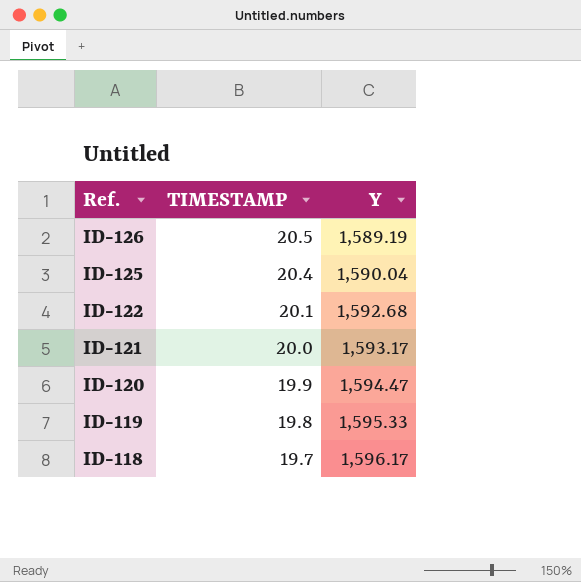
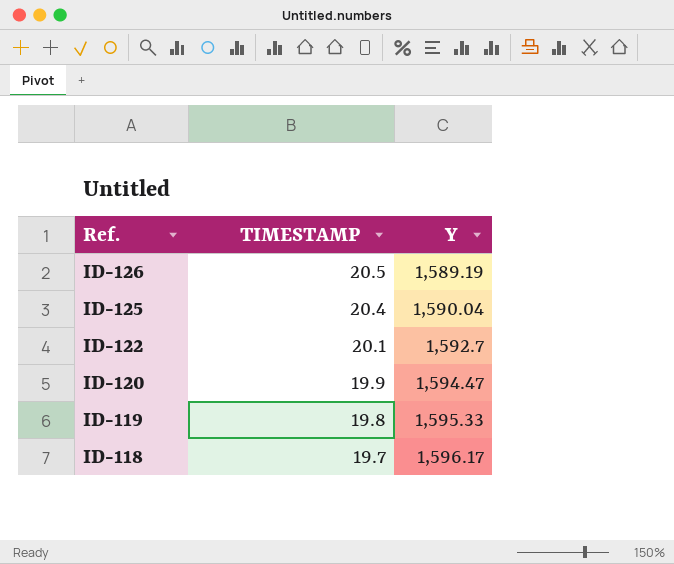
row ID-121: 20.0 | 1,593.17 -> none
ID-122 | Y: 1,592.68 -> 1,592.7

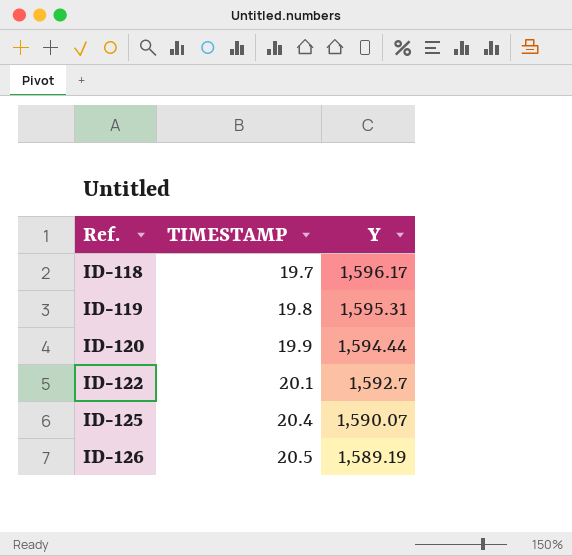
row order: Ref. descending -> Ref. ascending
ID-119 | Y: 1,595.33 -> 1,595.31
ID-120 | Y: 1,594.47 -> 1,594.44
ID-125 | Y: 1,590.04 -> 1,590.07

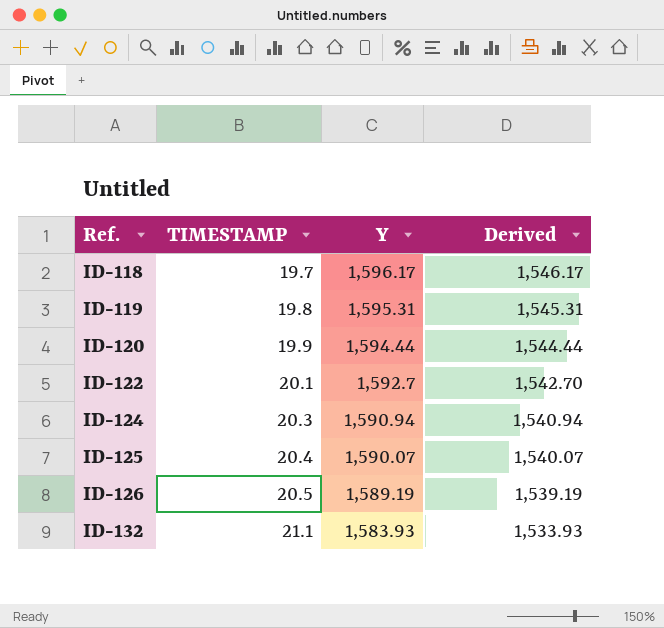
column Derived | formula: none -> [Y] - 50
row ID-124: none -> 20.3 | 1,590.94 | 1,540.94
row ID-132: none -> 21.1 | 1,583.93 | 1,533.93

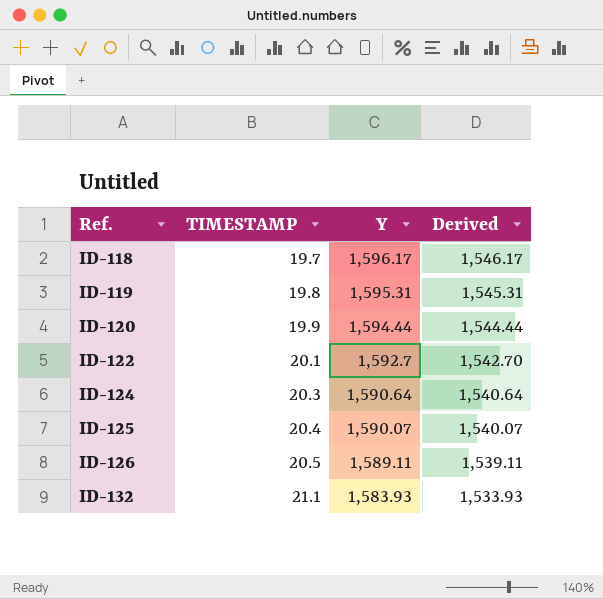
ID-124 | Y: 1,590.94 -> 1,590.64
ID-124 | Derived: 1,540.94 -> 1,540.64
ID-126 | Y: 1,589.19 -> 1,589.11
ID-126 | Derived: 1,539.19 -> 1,539.11

